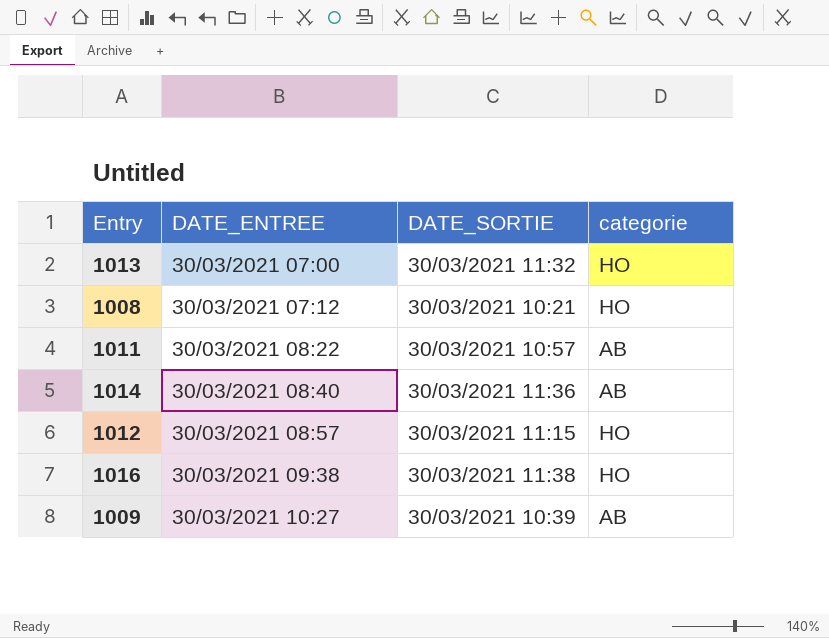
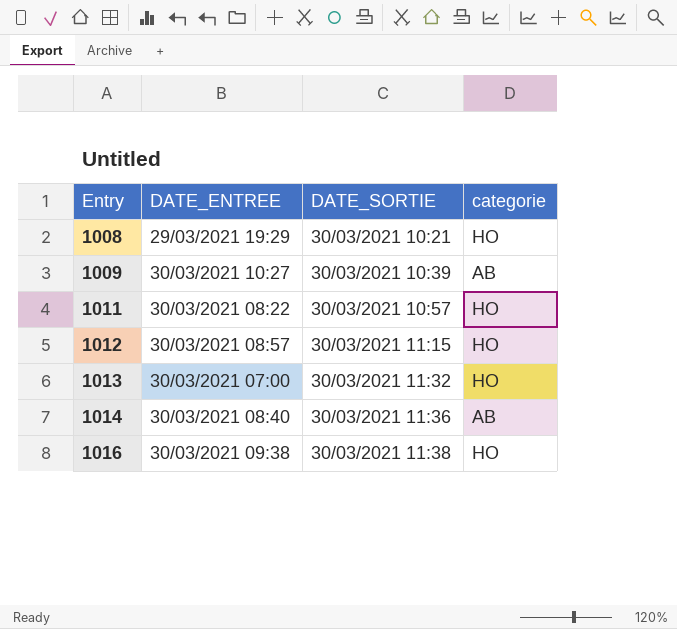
row order: DATE_ENTREE ascending -> Entry ascending
1008 | DATE_ENTREE: 30/03/2021 07:12 -> 29/03/2021 19:29
1011 | categorie: AB -> HO

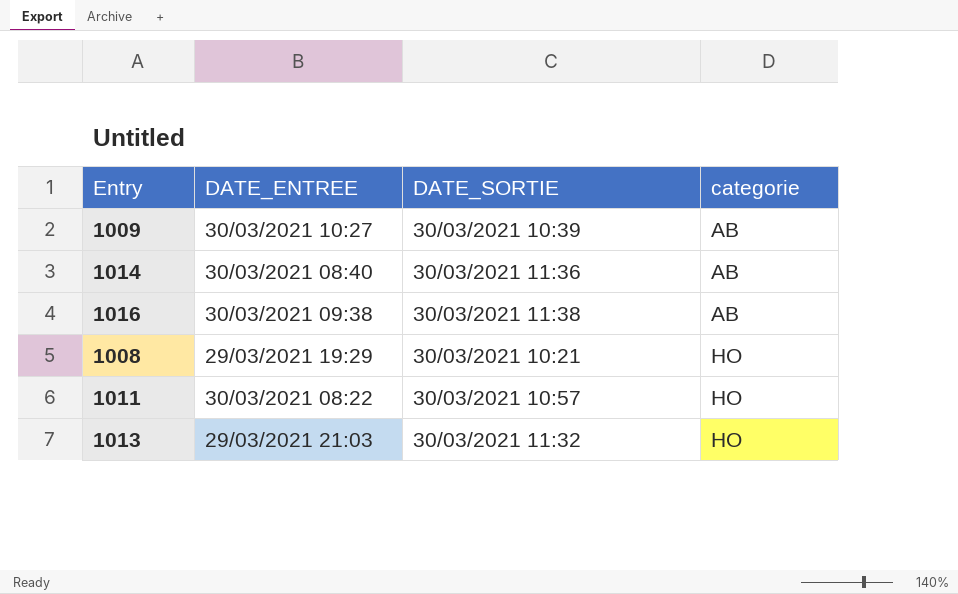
row order: Entry ascending -> categorie ascending
row 1012: 30/03/2021 08:57 | 30/03/2021 11:15 | HO -> none
1016 | categorie: HO -> AB
1013 | DATE_ENTREE: 30/03/2021 07:00 -> 29/03/2021 21:03

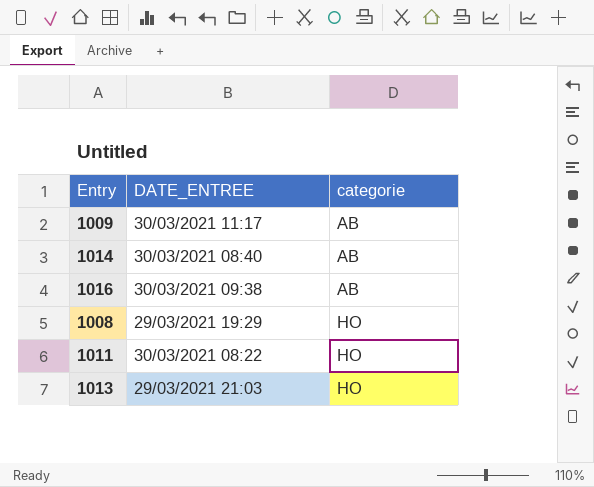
column DATE_SORTIE | position: 3 -> none
1009 | DATE_ENTREE: 30/03/2021 10:27 -> 30/03/2021 11:17

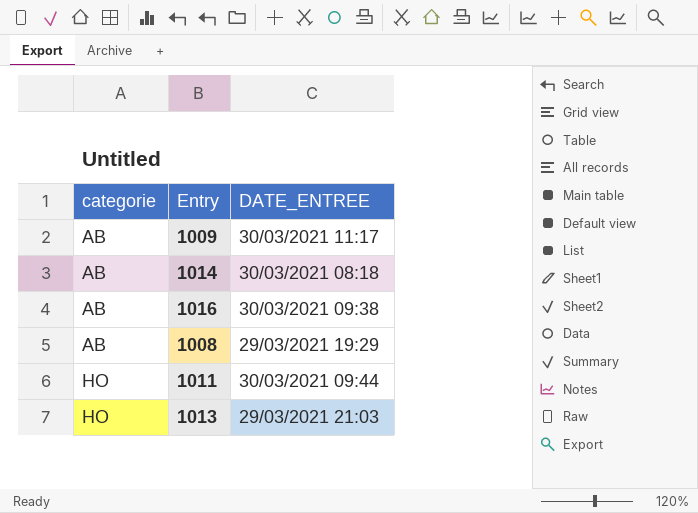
column categorie | position: 3 -> 1
1014 | DATE_ENTREE: 30/03/2021 08:40 -> 30/03/2021 08:18
1008 | categorie: HO -> AB
1011 | DATE_ENTREE: 30/03/2021 08:22 -> 30/03/2021 09:44

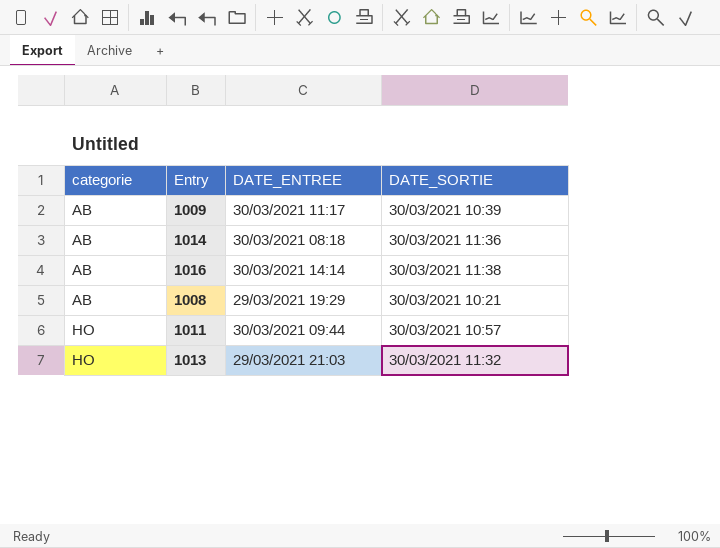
column DATE_SORTIE | position: none -> 4
1016 | DATE_ENTREE: 30/03/2021 09:38 -> 30/03/2021 14:14

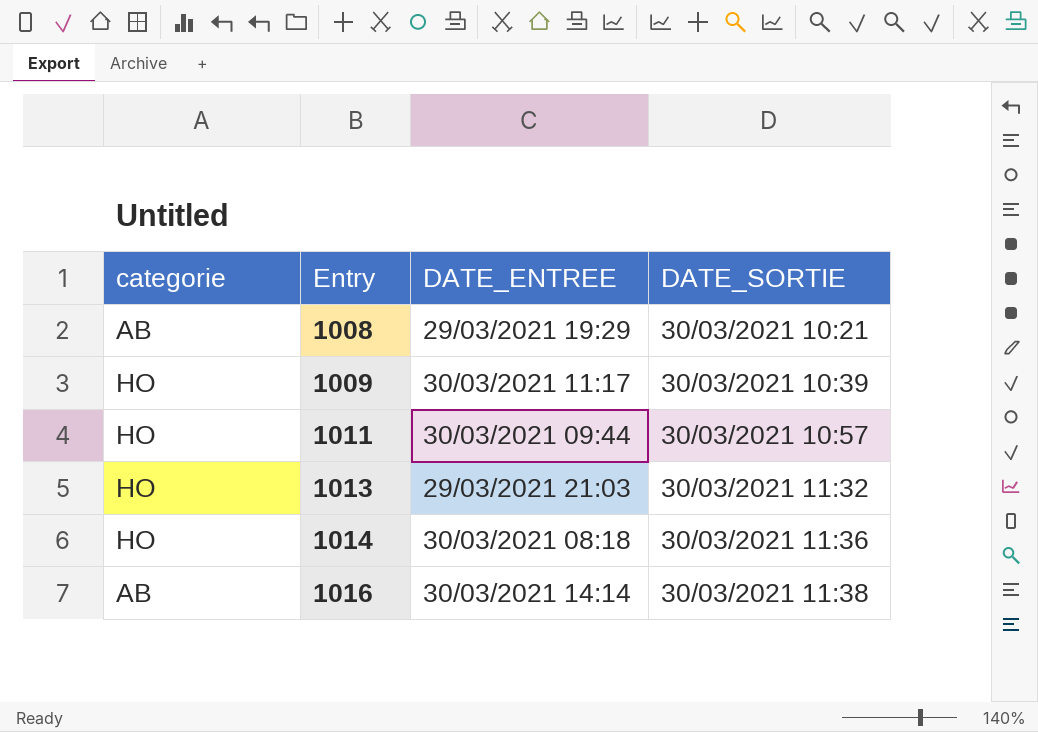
row order: categorie ascending -> Entry ascending
1009 | categorie: AB -> HO
1014 | categorie: AB -> HO

